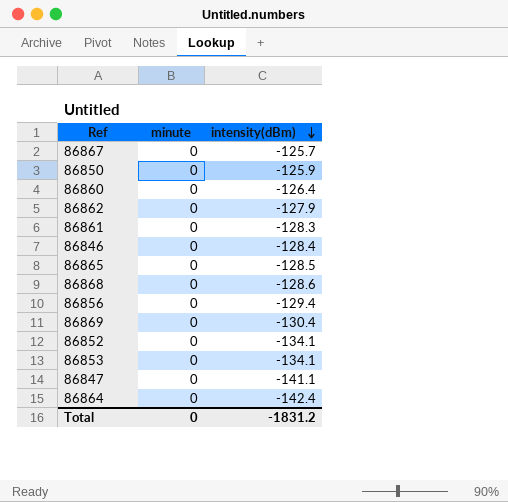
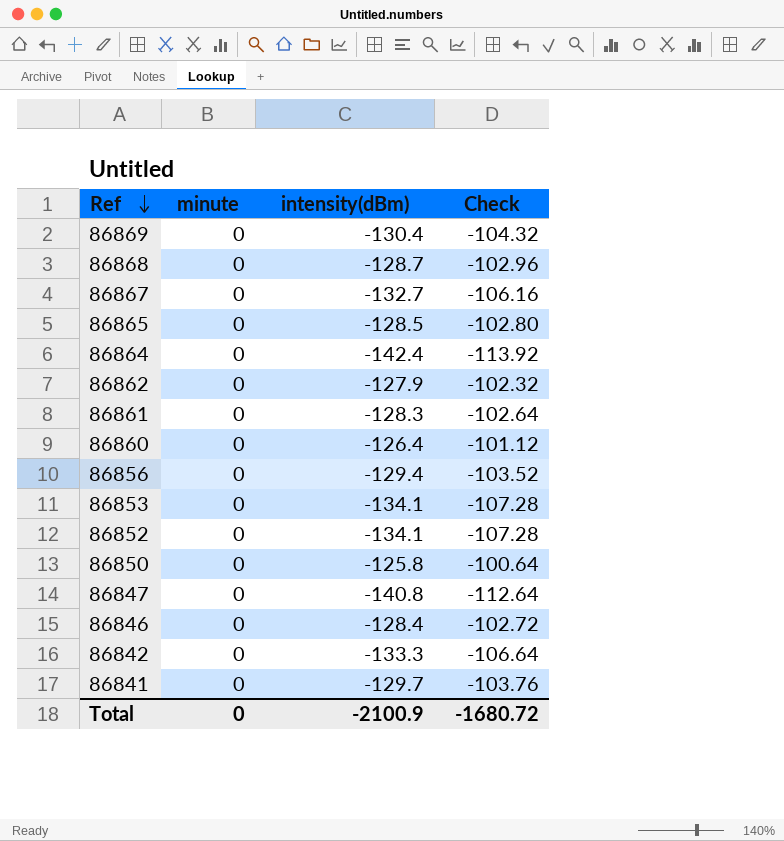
row order: intensity(dBm) descending -> Ref descending
column Check | formula: none -> [intensity(dBm)] * 0.8
86868 | intensity(dBm): -128.6 -> -128.7
86867 | intensity(dBm): -125.7 -> -132.7
86850 | intensity(dBm): -125.9 -> -125.8
86847 | intensity(dBm): -141.1 -> -140.8
row 86842: none -> 0 | -133.3 | -106.64
row 86841: none -> 0 | -129.7 | -103.76
Total | intensity(dBm): -1831.2 -> -2100.9

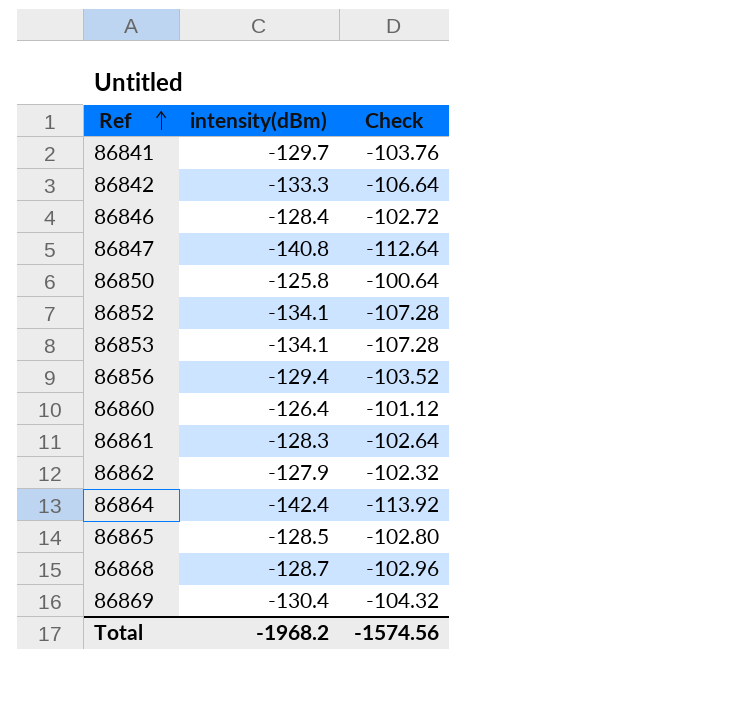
row order: Ref descending -> Ref ascending
column minute | position: 2 -> none
row 86867: 0 | -132.7 | -106.16 -> none
Total | intensity(dBm): -2100.9 -> -1968.2
Total | Check: -1680.72 -> -1574.56

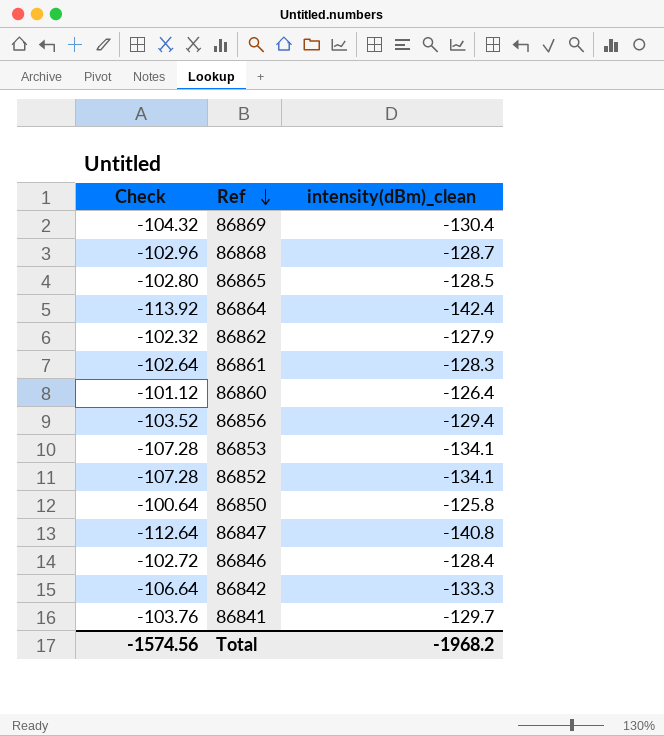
row order: Ref ascending -> Ref descending
column Check | position: 3 -> 1
column name: intensity(dBm) -> intensity(dBm)_clean

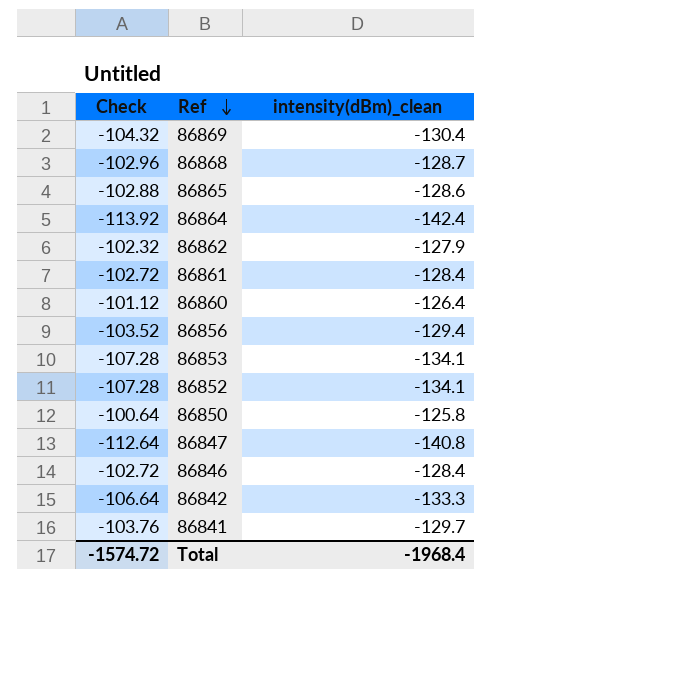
86865 | Check: -102.80 -> -102.88
86865 | intensity(dBm)_clean: -128.5 -> -128.6
86861 | Check: -102.64 -> -102.72
86861 | intensity(dBm)_clean: -128.3 -> -128.4
Total | Check: -1574.56 -> -1574.72
Total | intensity(dBm)_clean: -1968.2 -> -1968.4

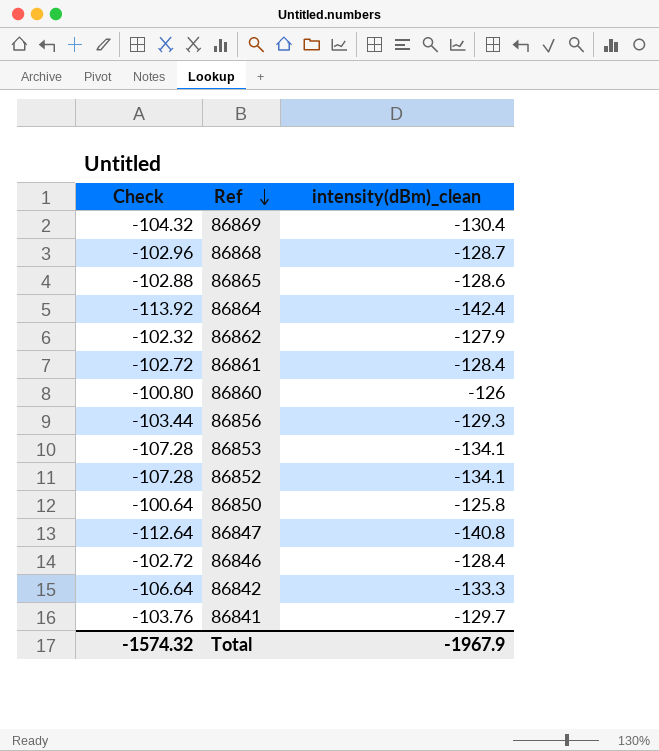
86860 | Check: -101.12 -> -100.80
86860 | intensity(dBm)_clean: -126.4 -> -126
86856 | Check: -103.52 -> -103.44
86856 | intensity(dBm)_clean: -129.4 -> -129.3
Total | Check: -1574.72 -> -1574.32
Total | intensity(dBm)_clean: -1968.4 -> -1967.9

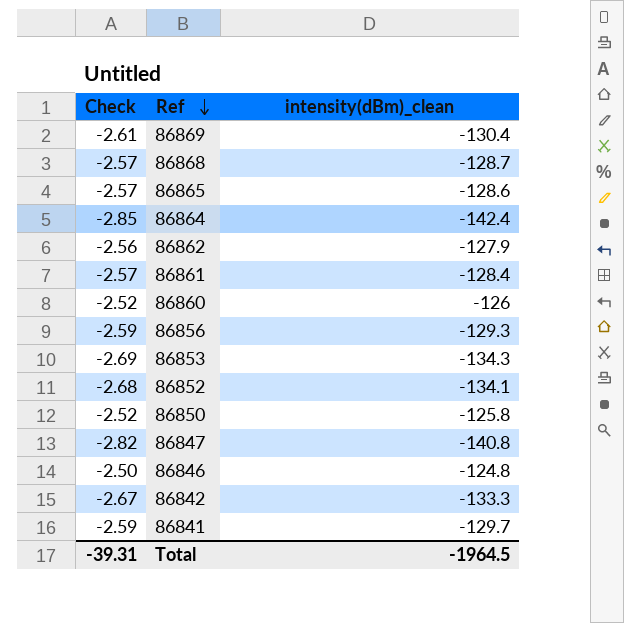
column Check | formula: [intensity(dBm)_clean] * 0.8 -> [intensity(dBm)_clean] * 0.02
86853 | intensity(dBm)_clean: -134.1 -> -134.3
86846 | intensity(dBm)_clean: -128.4 -> -124.8
Total | Check: -1574.32 -> -39.31
Total | intensity(dBm)_clean: -1967.9 -> -1964.5

